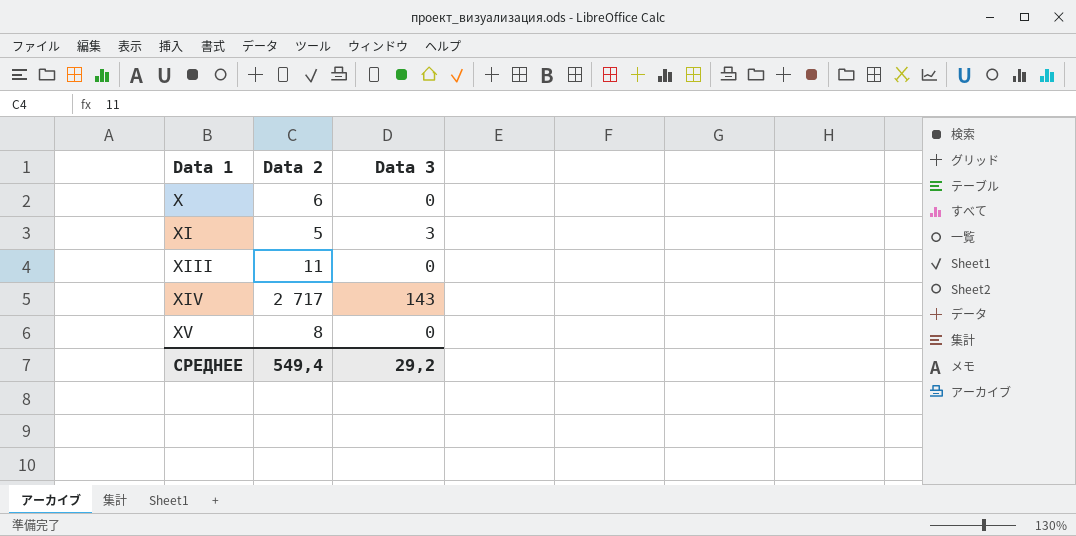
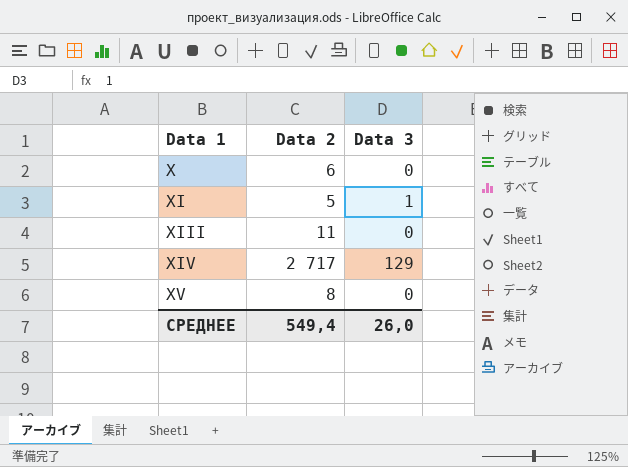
XI | Data 3: 3 -> 1
XIV | Data 3: 143 -> 129
СРЕДНЕЕ | Data 3: 29,2 -> 26,0

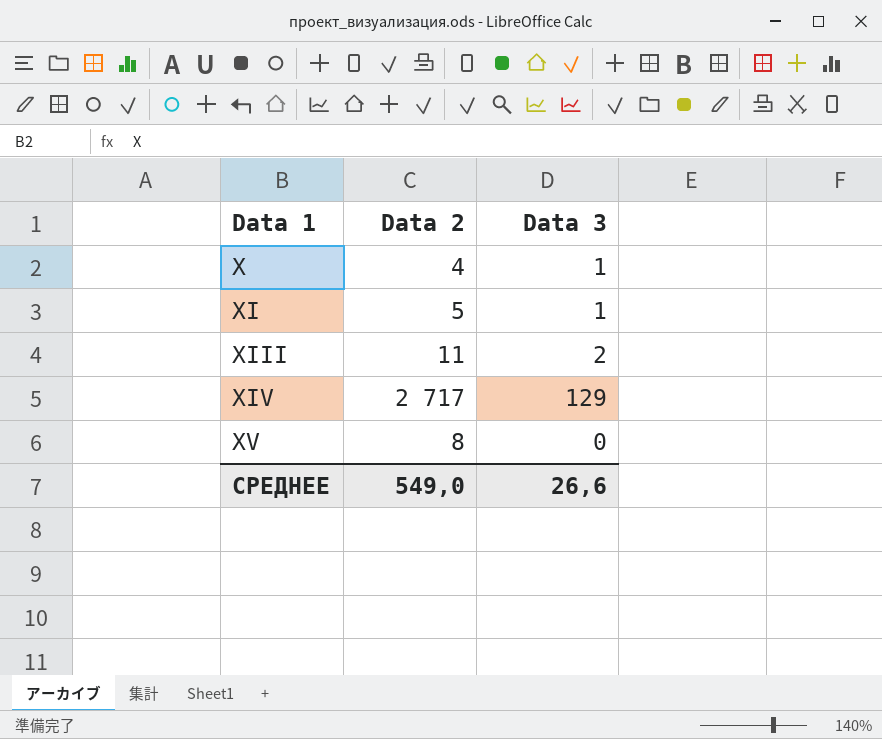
X | Data 2: 6 -> 4
X | Data 3: 0 -> 1
XIII | Data 3: 0 -> 2
СРЕДНЕЕ | Data 2: 549,4 -> 549,0
СРЕДНЕЕ | Data 3: 26,0 -> 26,6

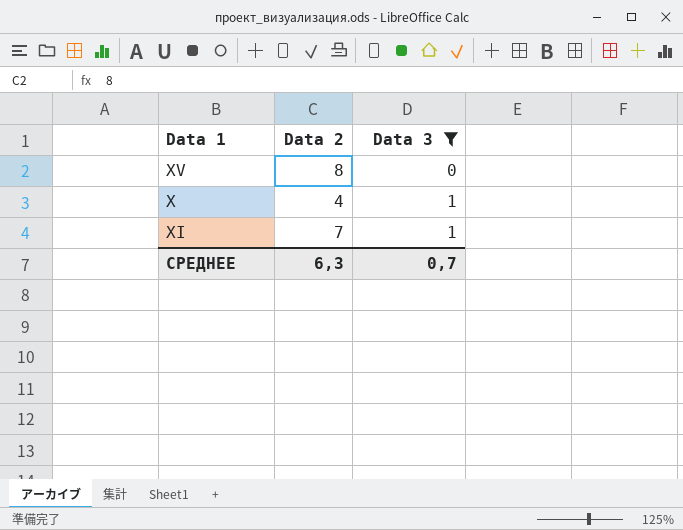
filter: none -> Data 3 <= 1
row order: Data 1 ascending -> Data 3 ascending
XI | Data 2: 5 -> 7
СРЕДНЕЕ | Data 2: 549,0 -> 6,3
СРЕДНЕЕ | Data 3: 26,6 -> 0,7

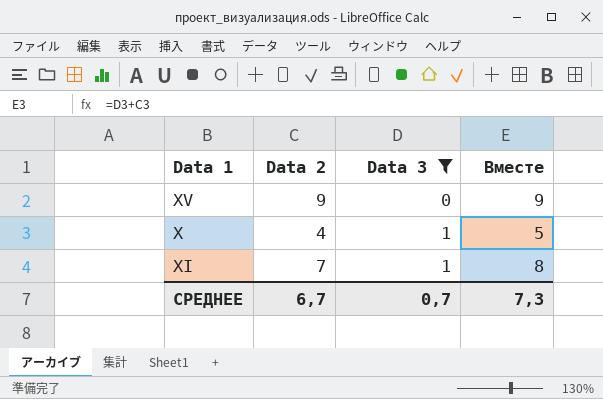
column Вместе | formula: none -> [Data 2] + [Data 3]
XV | Data 2: 8 -> 9
СРЕДНЕЕ | Data 2: 6,3 -> 6,7

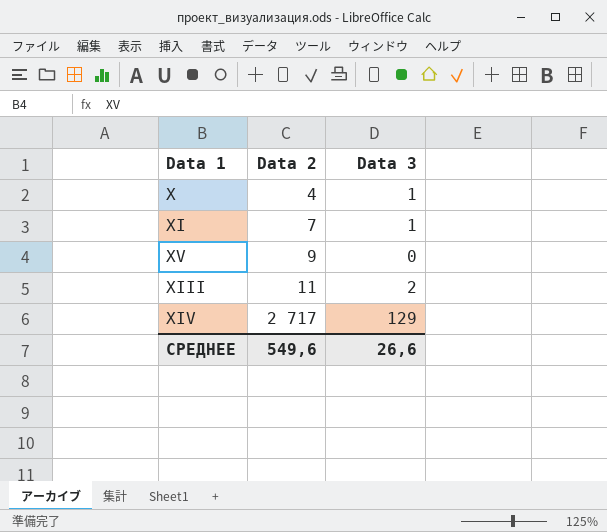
filter: Data 3 <= 1 -> none
row order: Data 3 ascending -> Data 2 ascending
column Вместе | formula: [Data 2] + [Data 3] -> none
СРЕДНЕЕ | Data 2: 6,7 -> 549,6
СРЕДНЕЕ | Data 3: 0,7 -> 26,6

